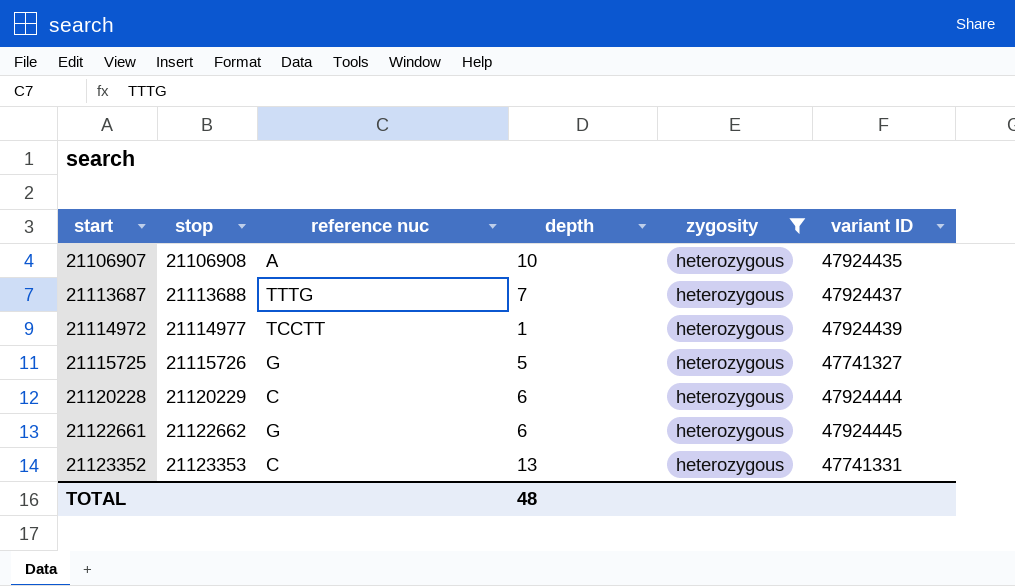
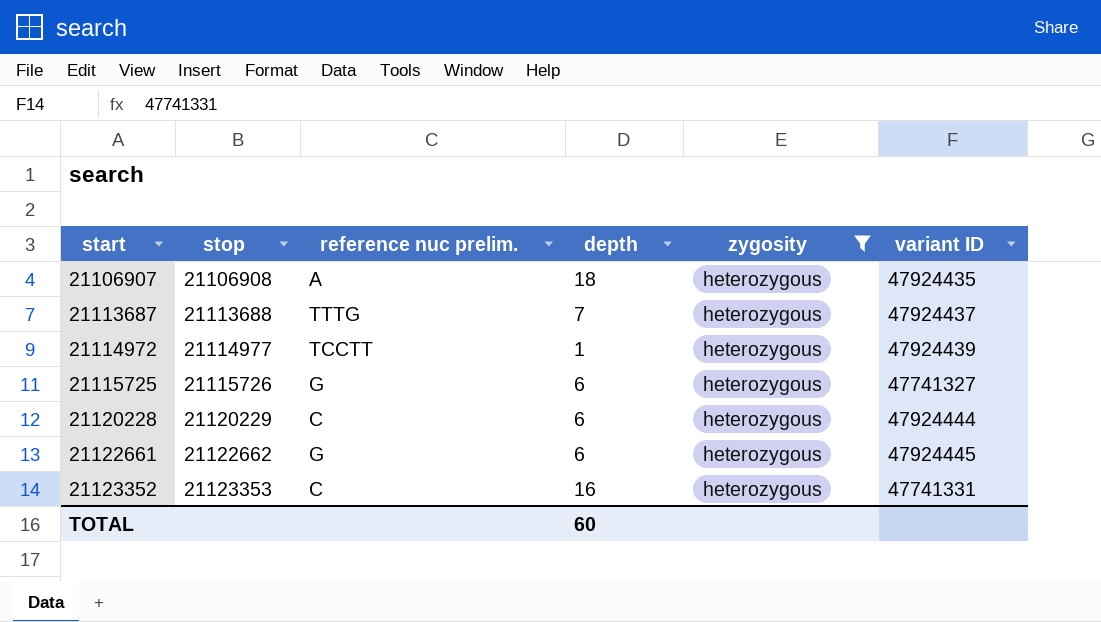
column name: reference nuc -> reference nuc prelim.
21106907 | depth: 10 -> 18
21115725 | depth: 5 -> 6
21123352 | depth: 13 -> 16
TOTAL | depth: 48 -> 60

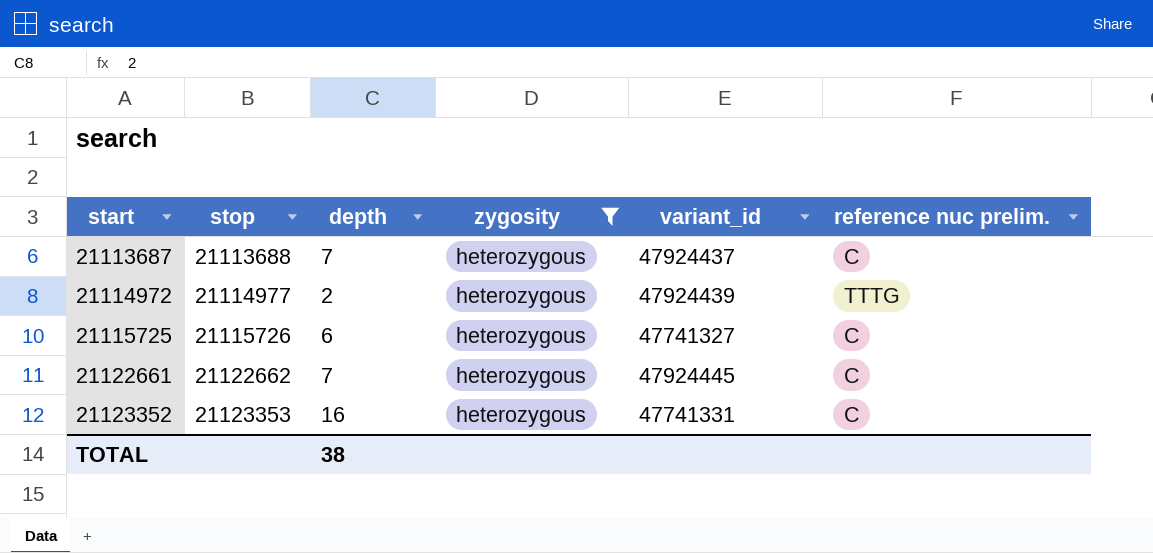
column name: variant ID -> variant_id
column reference nuc prelim. | position: 3 -> 6
row 21106907: 21106908 | A | 18 | heterozygous | 47924435 -> none
row 21120228: 21120229 | C | 6 | heterozygous | 47924444 -> none
21113687 | reference nuc prelim.: TTTG -> C
21114972 | depth: 1 -> 2
21114972 | reference nuc prelim.: TCCTT -> TTTG
21115725 | reference nuc prelim.: G -> C
21122661 | depth: 6 -> 7
21122661 | reference nuc prelim.: G -> C
TOTAL | depth: 60 -> 38

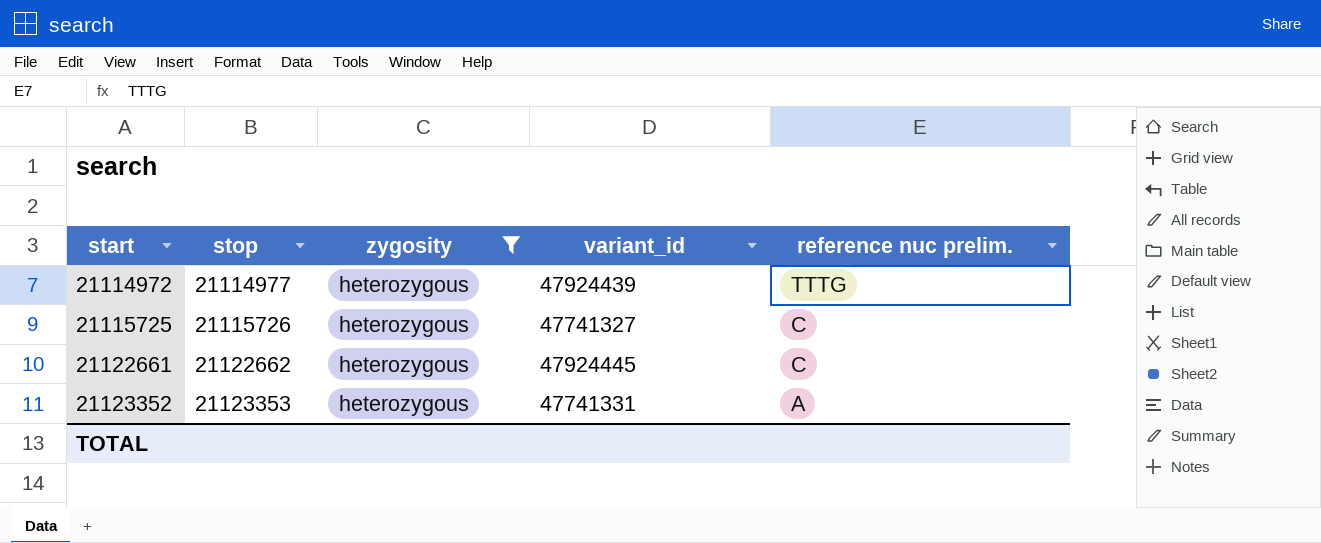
column depth | position: 3 -> none
row 21113687: 21113688 | 7 | heterozygous | 47924437 | C -> none
21123352 | reference nuc prelim.: C -> A

